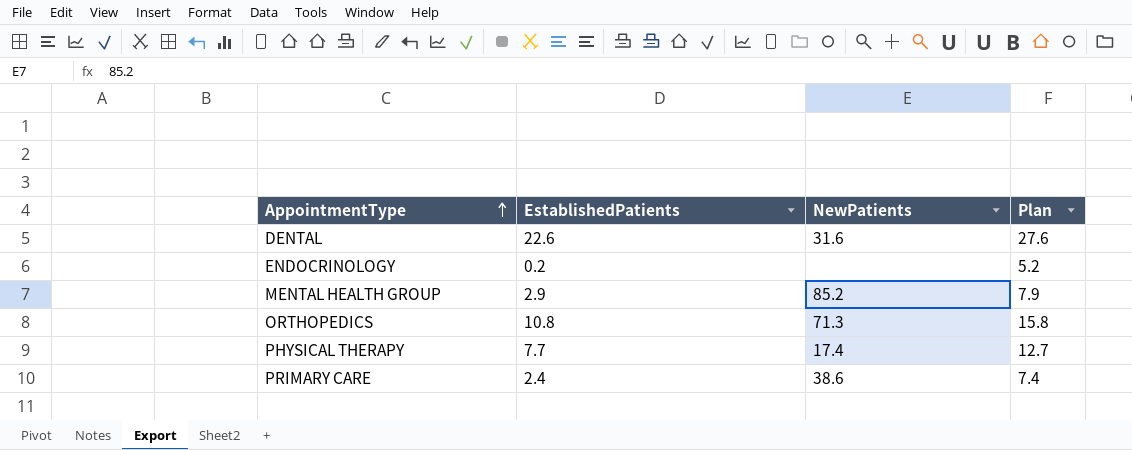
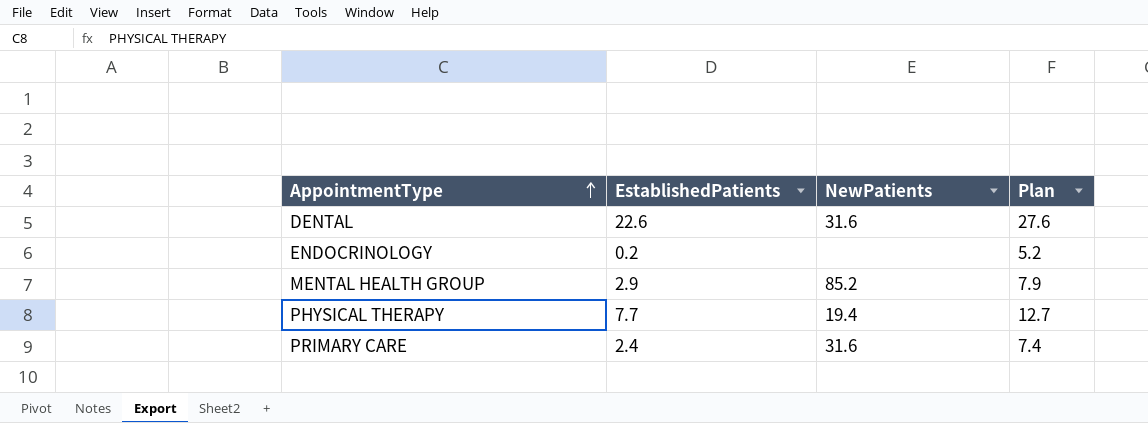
row ORTHOPEDICS: 10.8 | 71.3 | 15.8 -> none
PHYSICAL THERAPY | NewPatients: 17.4 -> 19.4
PRIMARY CARE | NewPatients: 38.6 -> 31.6

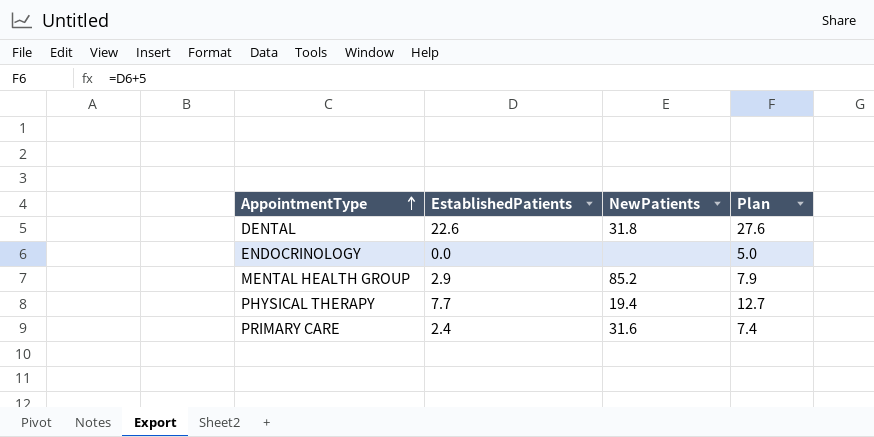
DENTAL | NewPatients: 31.6 -> 31.8
ENDOCRINOLOGY | EstablishedPatients: 0.2 -> 0.0
ENDOCRINOLOGY | Plan: 5.2 -> 5.0

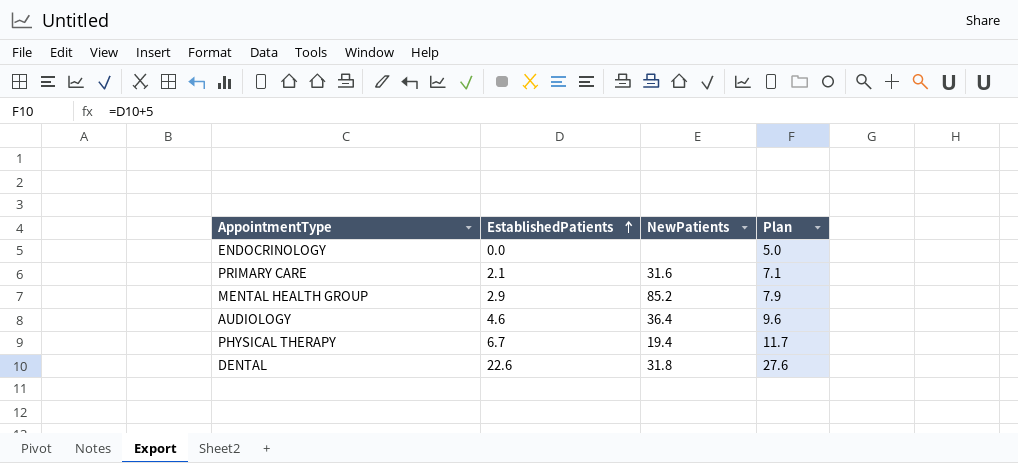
row order: AppointmentType ascending -> EstablishedPatients ascending
PRIMARY CARE | EstablishedPatients: 2.4 -> 2.1
PRIMARY CARE | Plan: 7.4 -> 7.1
row AUDIOLOGY: none -> 4.6 | 36.4 | 9.6
PHYSICAL THERAPY | EstablishedPatients: 7.7 -> 6.7
PHYSICAL THERAPY | Plan: 12.7 -> 11.7

